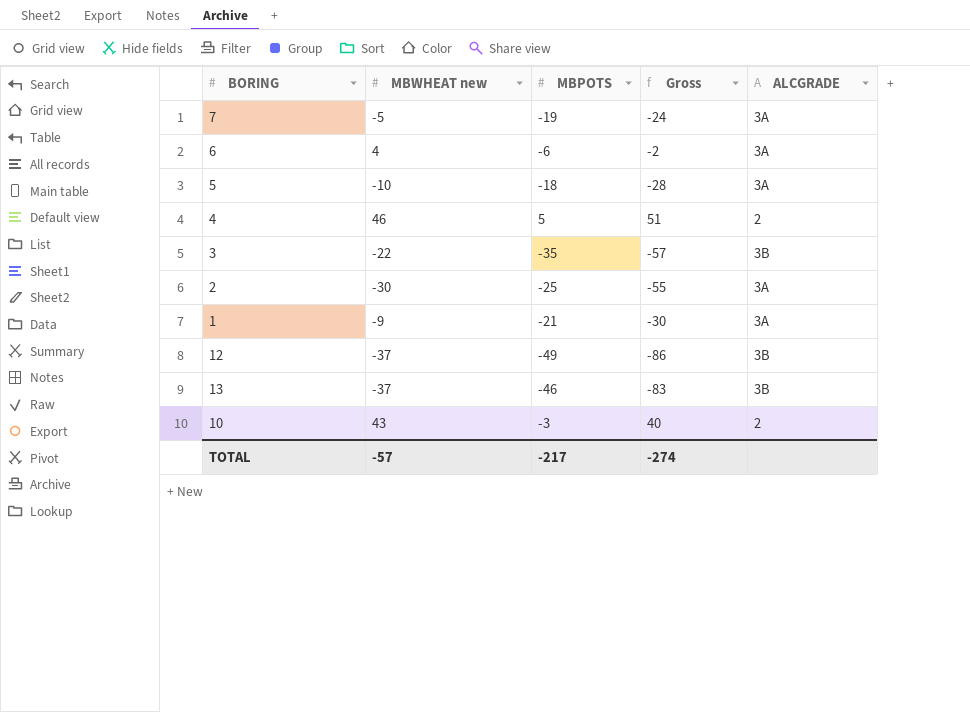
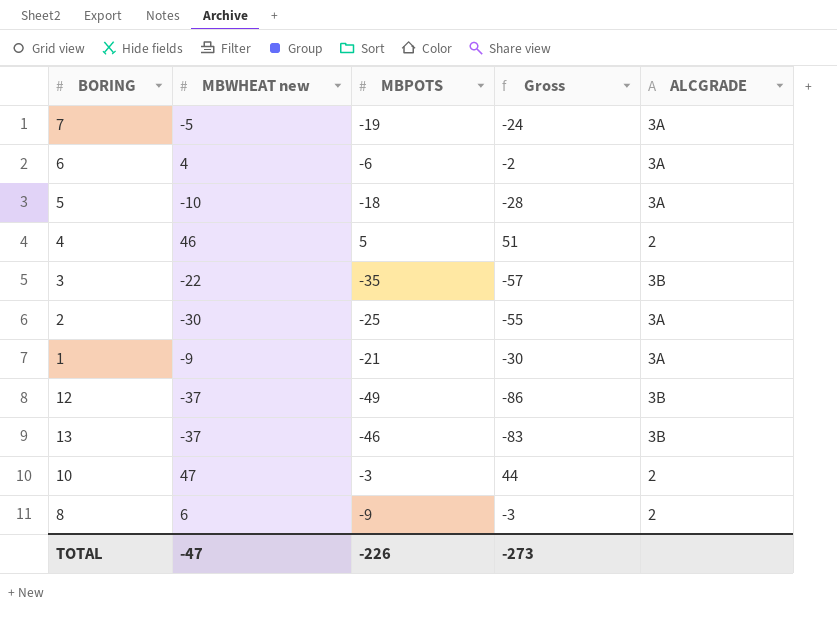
10 | MBWHEAT new: 43 -> 47
10 | Gross: 40 -> 44
row 8: none -> 6 | -9 | -3 | 2
TOTAL | MBWHEAT new: -57 -> -47
TOTAL | MBPOTS: -217 -> -226
TOTAL | Gross: -274 -> -273

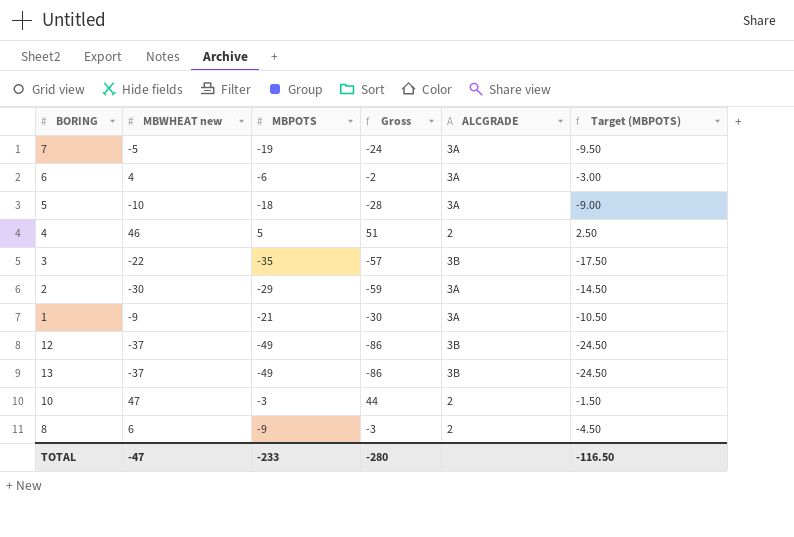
column Target (MBPOTS) | formula: none -> [MBPOTS] * 0.5
2 | MBPOTS: -25 -> -29
2 | Gross: -55 -> -59
13 | MBPOTS: -46 -> -49
13 | Gross: -83 -> -86
TOTAL | MBPOTS: -226 -> -233
TOTAL | Gross: -273 -> -280

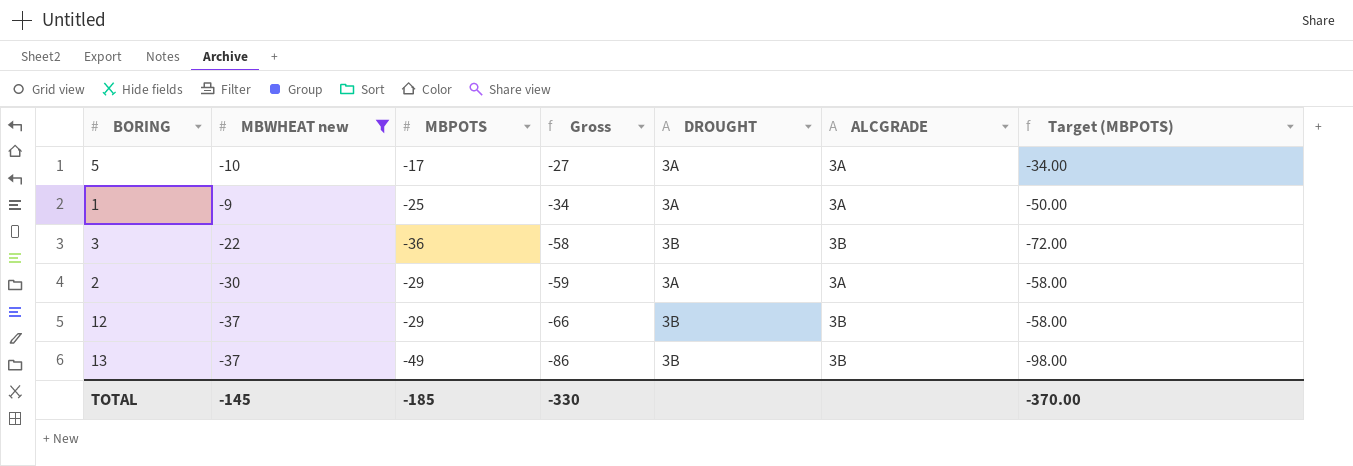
filter: none -> MBWHEAT new <= -9
row order: none -> Gross descending
column DROUGHT | position: none -> 5
column Target (MBPOTS) | formula: [MBPOTS] * 0.5 -> [MBPOTS] * 2
5 | MBPOTS: -18 -> -17
5 | Gross: -28 -> -27
1 | MBPOTS: -21 -> -25
1 | Gross: -30 -> -34
3 | MBPOTS: -35 -> -36
3 | Gross: -57 -> -58
12 | MBPOTS: -49 -> -29
12 | Gross: -86 -> -66
TOTAL | MBWHEAT new: -47 -> -145
TOTAL | MBPOTS: -233 -> -185
TOTAL | Gross: -280 -> -330
TOTAL | Target (MBPOTS): -116.50 -> -370.00

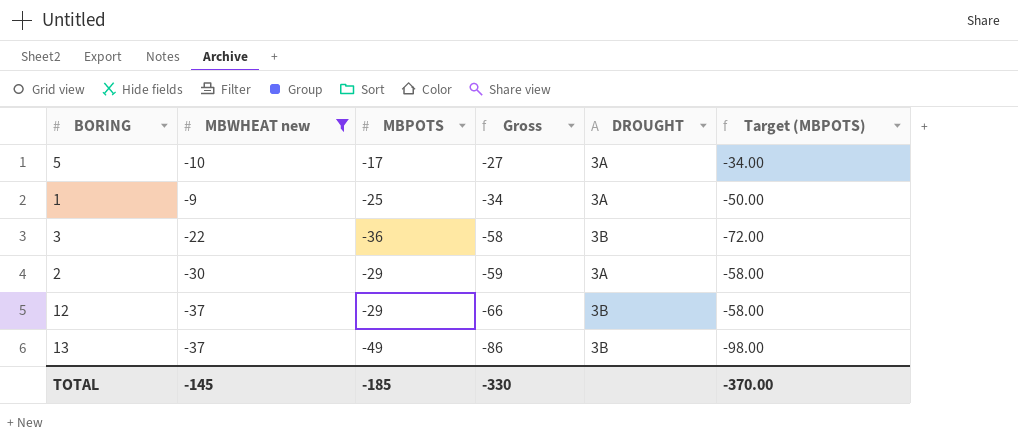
column ALCGRADE | position: 6 -> none

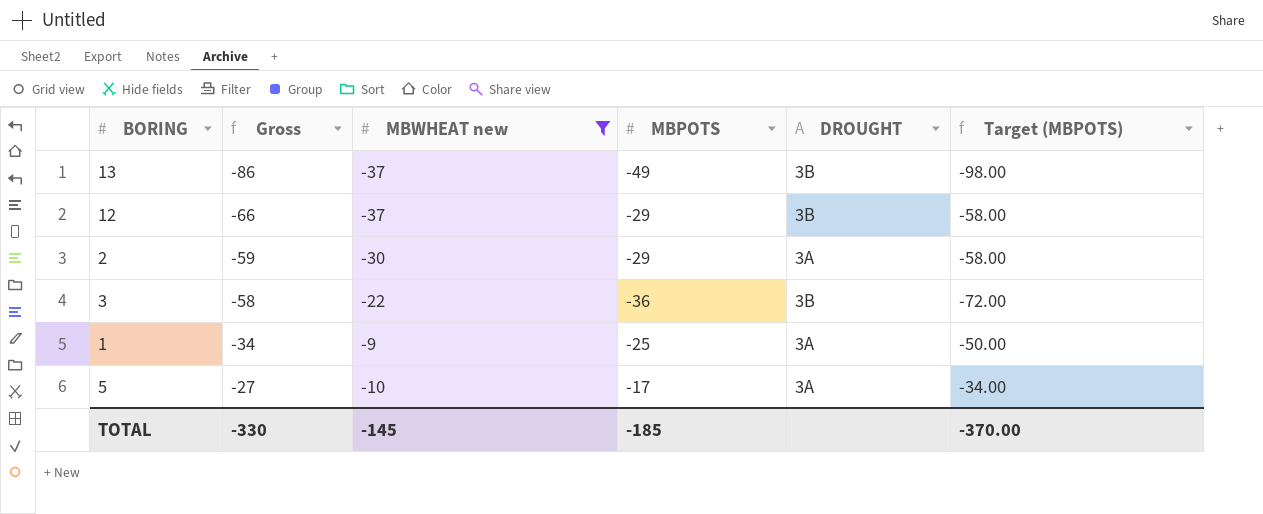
row order: Gross descending -> Gross ascending
column Gross | position: 4 -> 2

